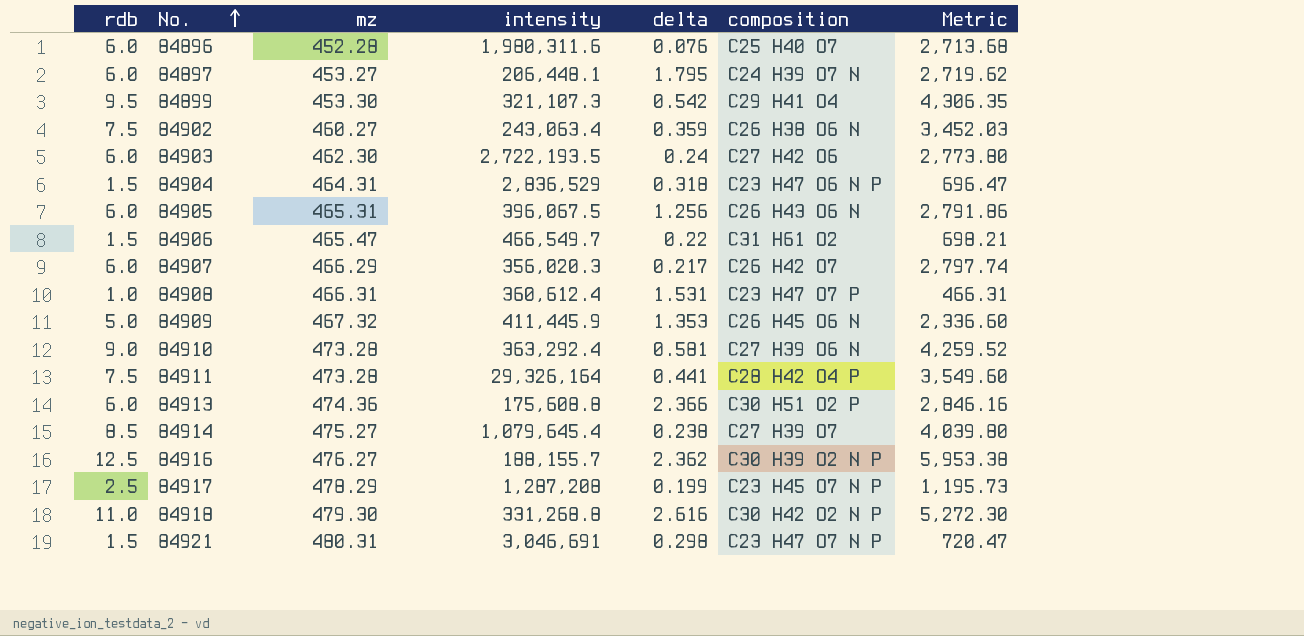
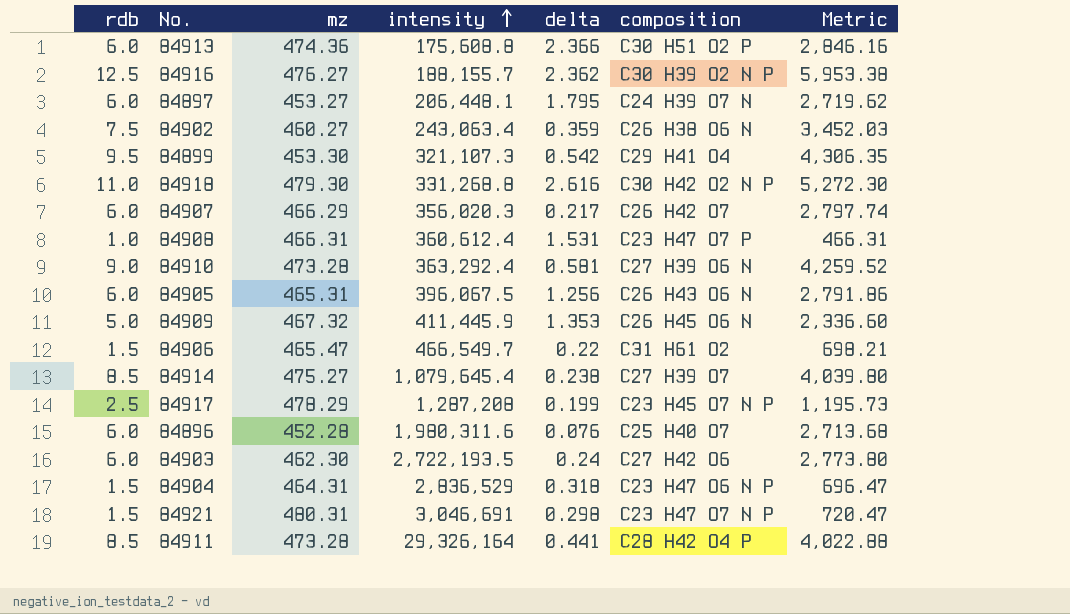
row order: No. ascending -> intensity ascending
84911 | rdb: 7.5 -> 8.5
84911 | Metric: 3,549.60 -> 4,022.88

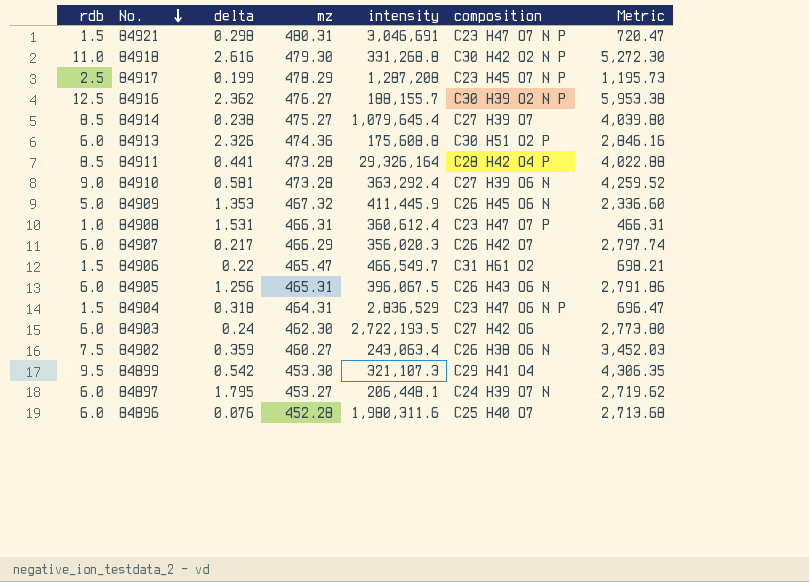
row order: intensity ascending -> No. descending
column delta | position: 5 -> 3
84913 | delta: 2.366 -> 2.326

